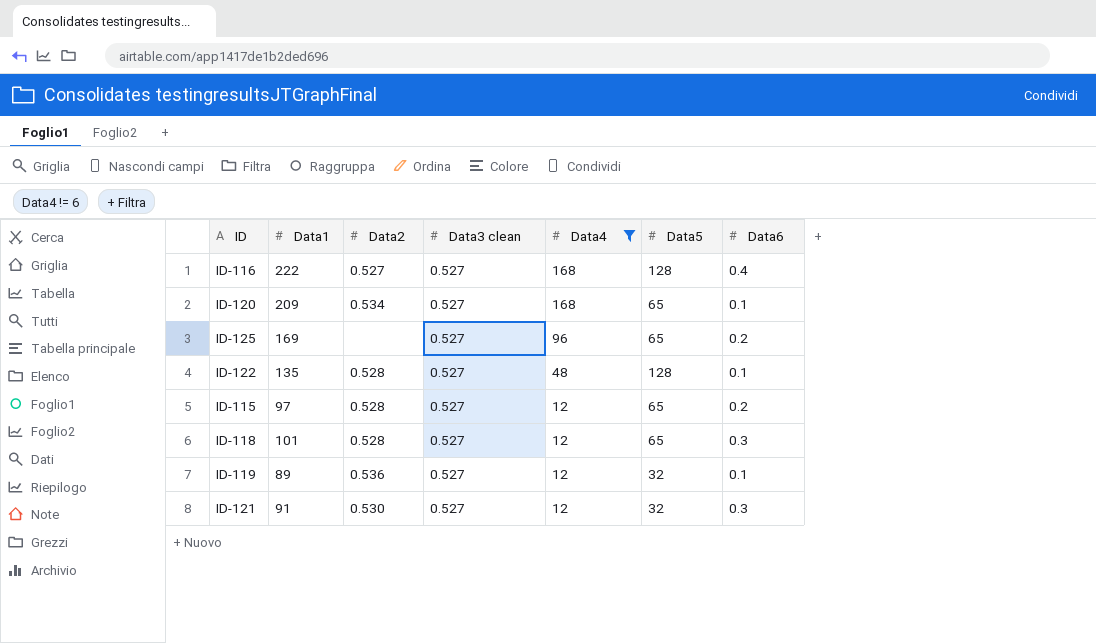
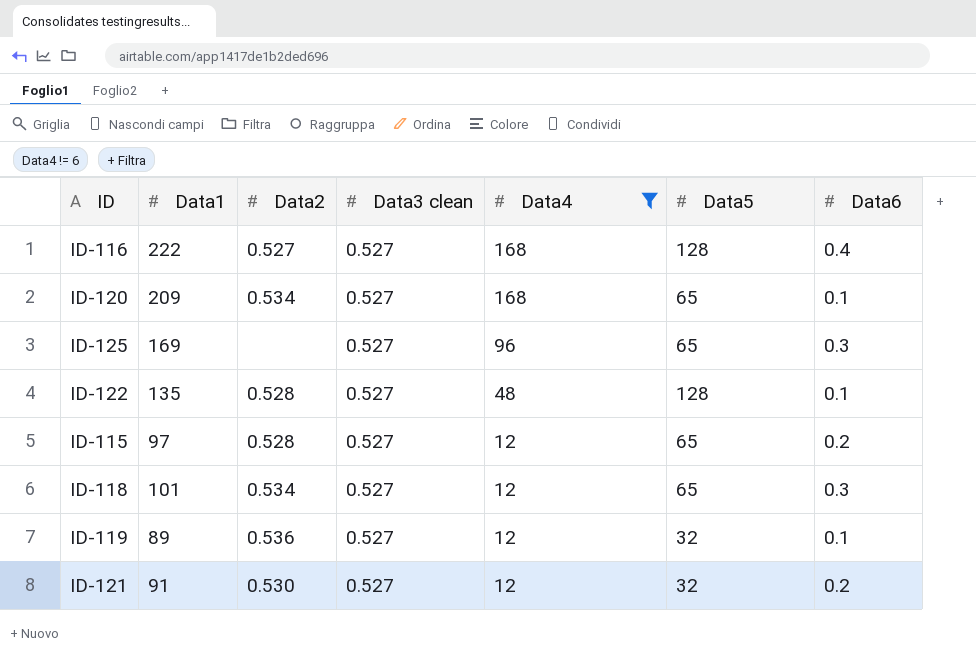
ID-125 | Data6: 0.2 -> 0.3
ID-118 | Data2: 0.528 -> 0.534
ID-121 | Data6: 0.3 -> 0.2

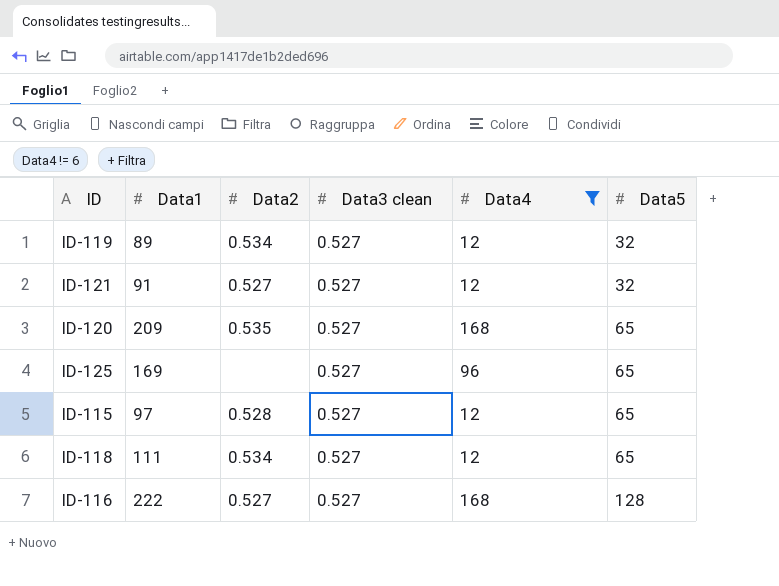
row order: Data4 descending -> Data5 ascending
column Data6 | position: 7 -> none
row ID-122: 135 | 0.528 | 0.527 | 48 | 128 | 0.1 -> none
ID-119 | Data2: 0.536 -> 0.534
ID-121 | Data2: 0.530 -> 0.527
ID-120 | Data2: 0.534 -> 0.535
ID-118 | Data1: 101 -> 111

